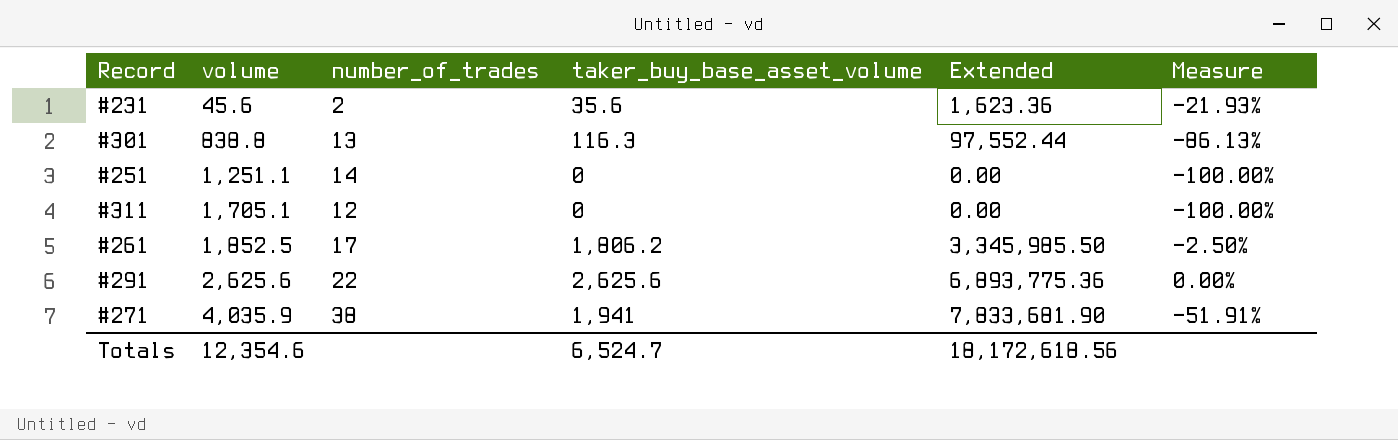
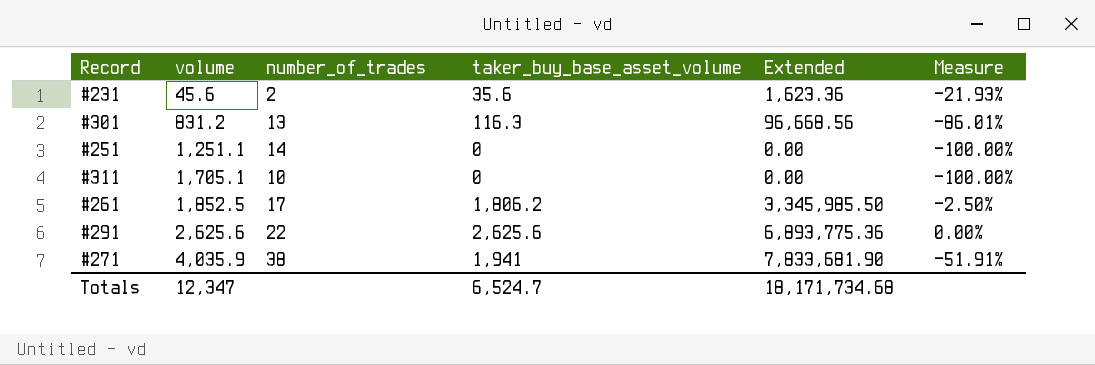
#301 | volume: 838.8 -> 831.2
#301 | Extended: 97,552.44 -> 96,668.56
#301 | Measure: -86.13% -> -86.01%
#311 | number_of_trades: 12 -> 10
Totals | volume: 12,354.6 -> 12,347
Totals | Extended: 18,172,618.56 -> 18,171,734.68

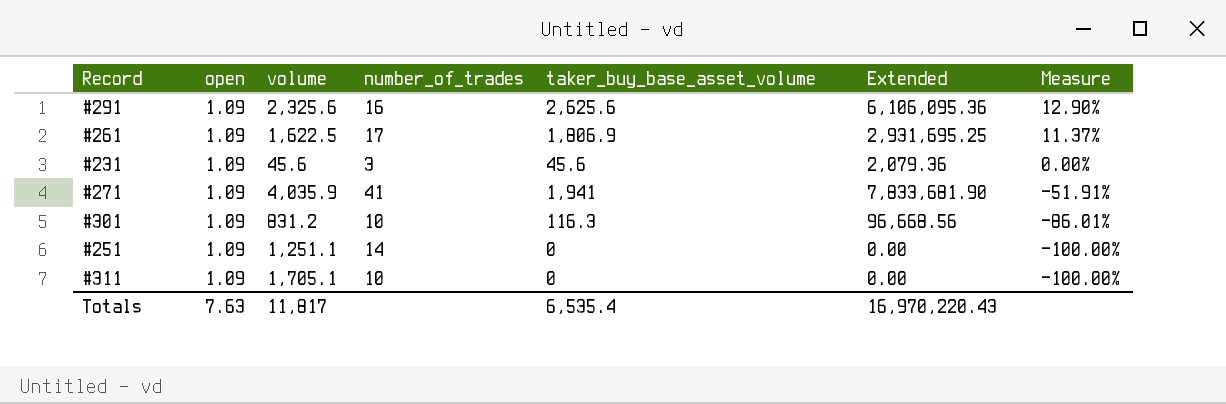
row order: volume ascending -> Measure descending
column open | position: none -> 2
#291 | volume: 2,625.6 -> 2,325.6
#291 | number_of_trades: 22 -> 16
#291 | Extended: 6,893,775.36 -> 6,106,095.36
#291 | Measure: 0.00% -> 12.90%
#261 | volume: 1,852.5 -> 1,622.5
#261 | taker_buy_base_asset_volume: 1,806.2 -> 1,806.9
#261 | Extended: 3,345,985.50 -> 2,931,695.25
#261 | Measure: -2.50% -> 11.37%
#231 | number_of_trades: 2 -> 3
#231 | taker_buy_base_asset_volume: 35.6 -> 45.6
#231 | Extended: 1,623.36 -> 2,079.36
#231 | Measure: -21.93% -> 0.00%
#271 | number_of_trades: 38 -> 41
#301 | number_of_trades: 13 -> 10
Totals | volume: 12,347 -> 11,817
Totals | taker_buy_base_asset_volume: 6,524.7 -> 6,535.4
Totals | Extended: 18,171,734.68 -> 16,970,220.43

